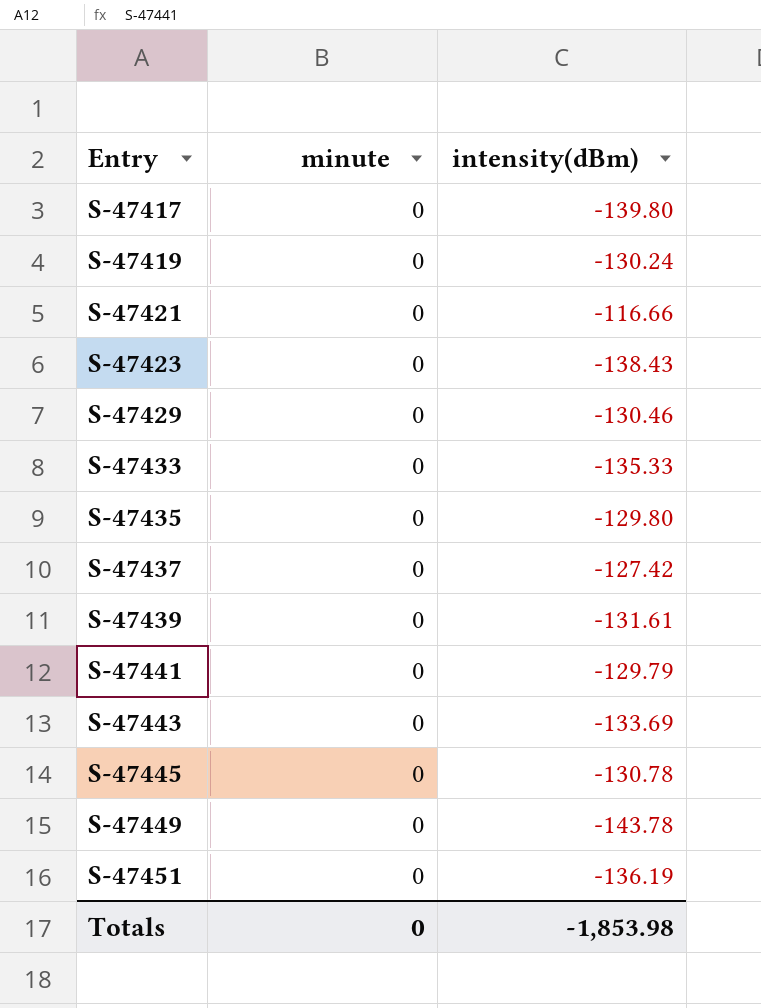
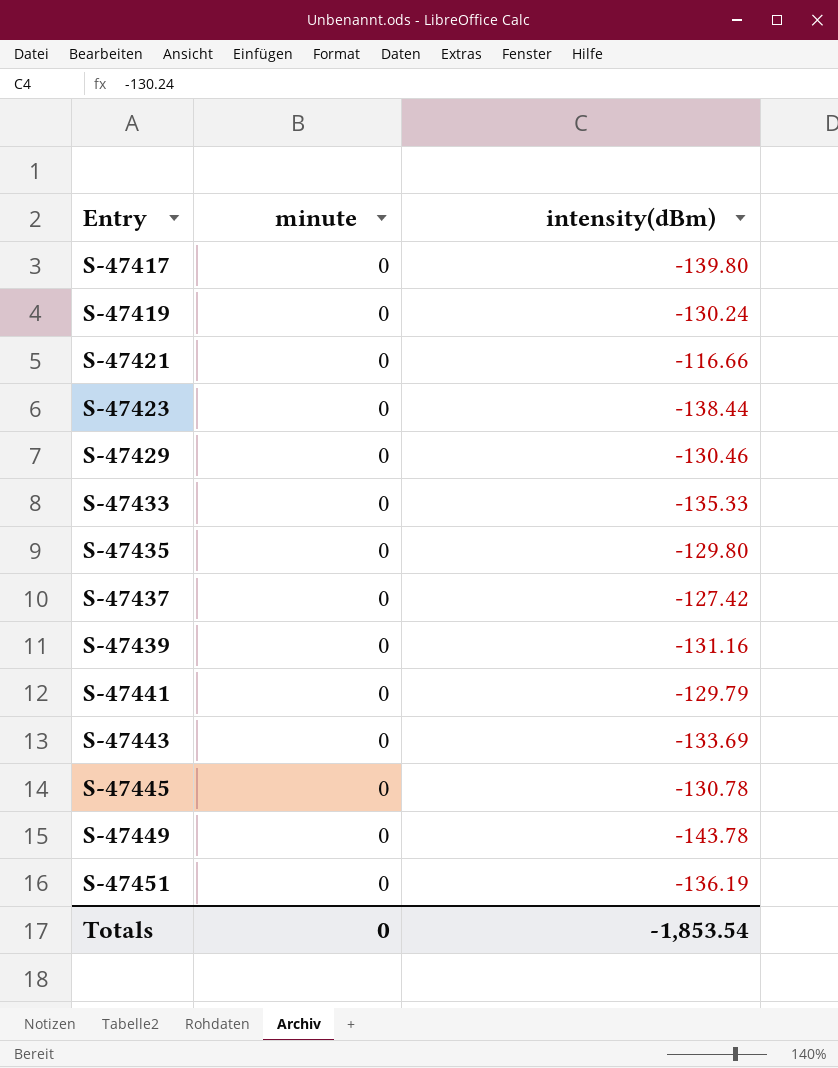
S-47423 | intensity(dBm): -138.43 -> -138.44
S-47439 | intensity(dBm): -131.61 -> -131.16
Totals | intensity(dBm): -1,853.98 -> -1,853.54

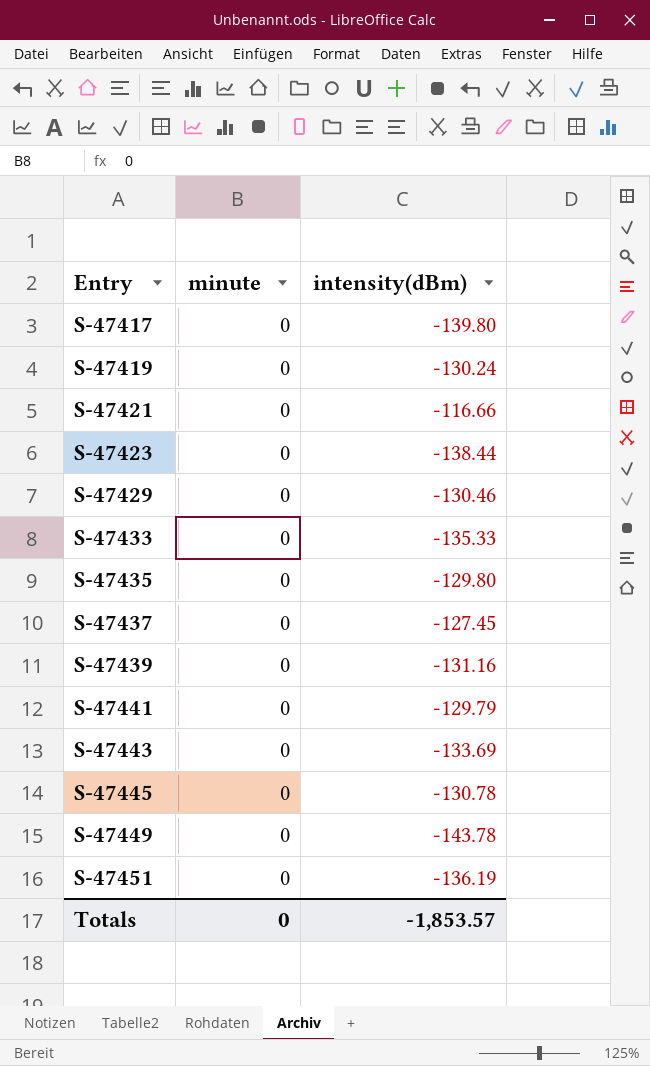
S-47437 | intensity(dBm): -127.42 -> -127.45
Totals | intensity(dBm): -1,853.54 -> -1,853.57

